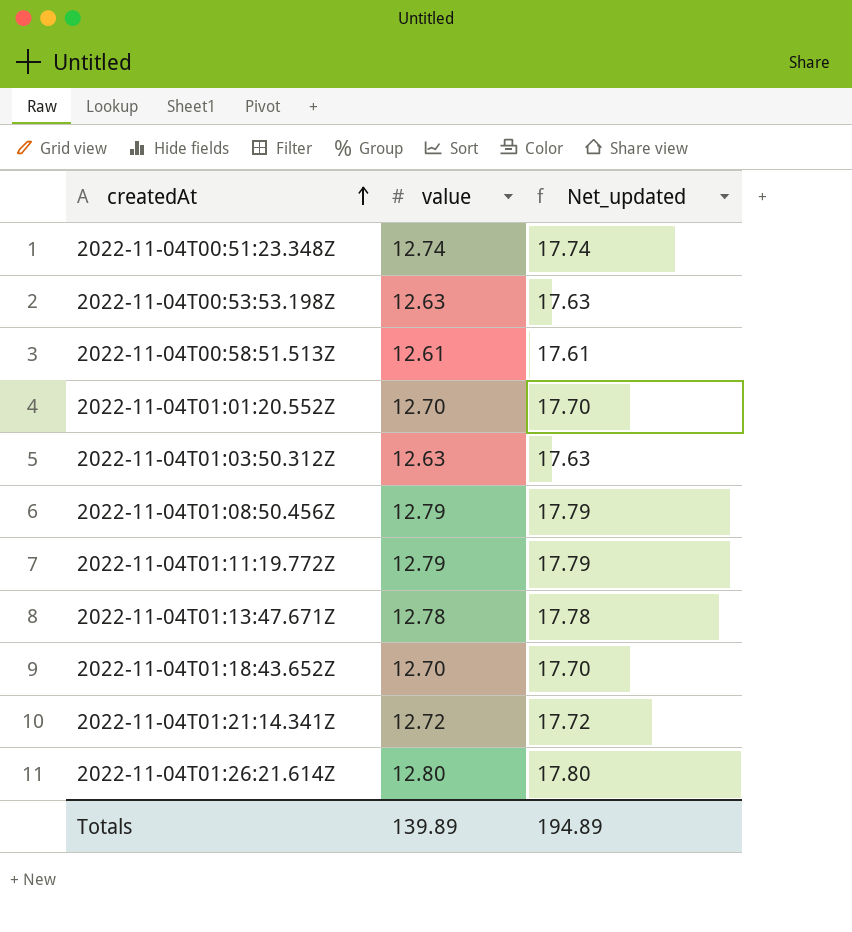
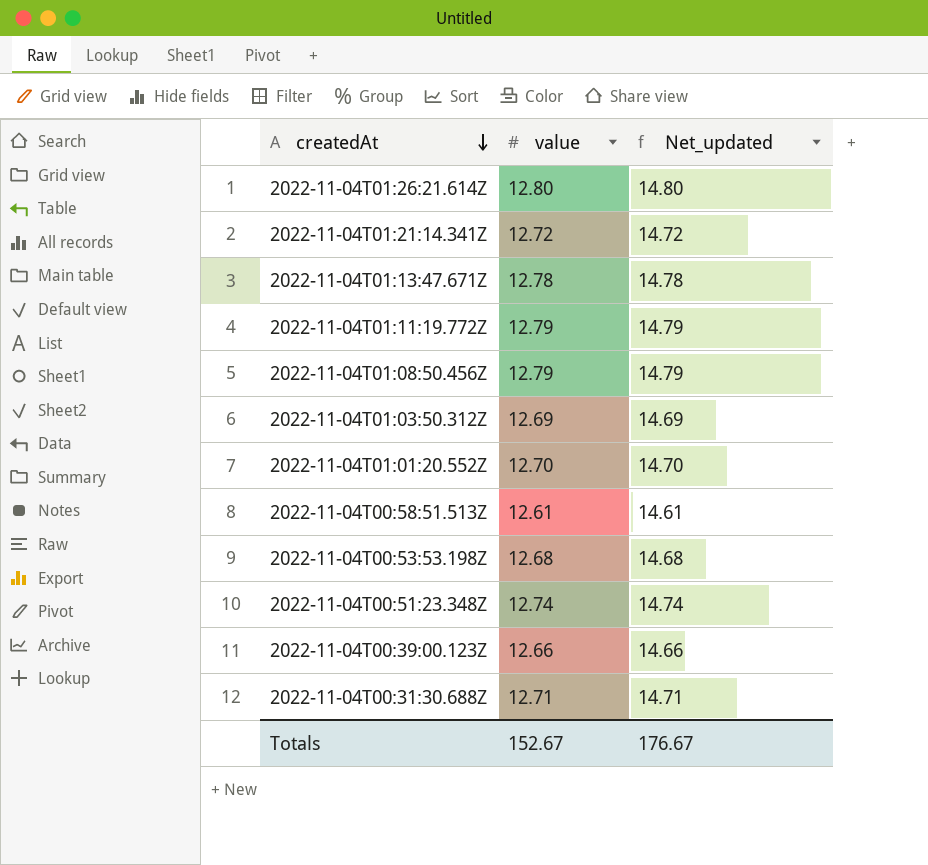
row order: createdAt ascending -> createdAt descending
column Net_updated | formula: [value] + 5 -> [value] + 2
row 2022-11-04T01:18:43.652Z: 12.70 | 17.70 -> none
2022-11-04T01:03:50.312Z | value: 12.63 -> 12.69
2022-11-04T00:53:53.198Z | value: 12.63 -> 12.68
row 2022-11-04T00:39:00.123Z: none -> 12.66 | 14.66
row 2022-11-04T00:31:30.688Z: none -> 12.71 | 14.71
Totals | value: 139.89 -> 152.67
Totals | Net_updated: 194.89 -> 176.67

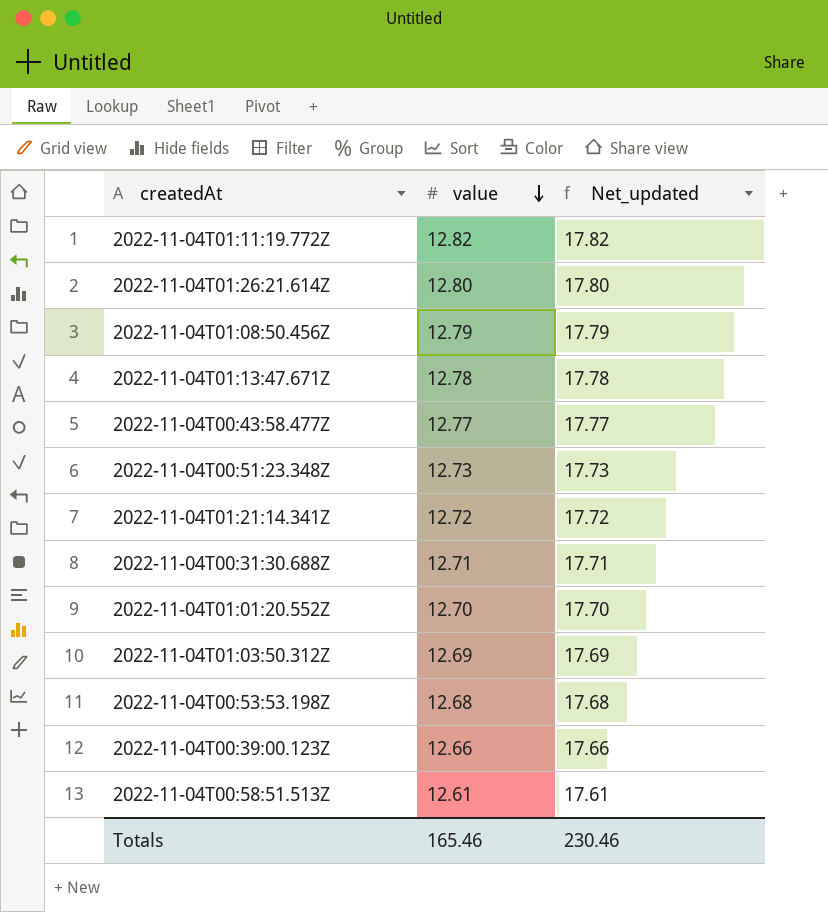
row order: createdAt descending -> value descending
column Net_updated | formula: [value] + 2 -> [value] + 5
2022-11-04T01:11:19.772Z | value: 12.79 -> 12.82
row 2022-11-04T00:43:58.477Z: none -> 12.77 | 17.77
2022-11-04T00:51:23.348Z | value: 12.74 -> 12.73
Totals | value: 152.67 -> 165.46
Totals | Net_updated: 176.67 -> 230.46

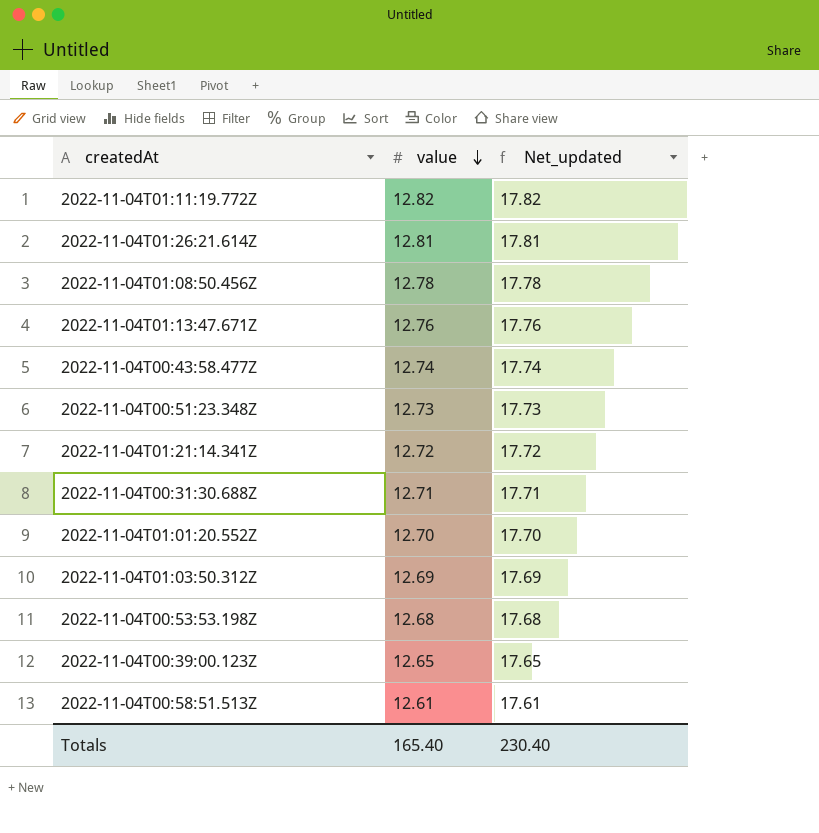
2022-11-04T01:26:21.614Z | value: 12.80 -> 12.81
2022-11-04T01:26:21.614Z | Net_updated: 17.80 -> 17.81
2022-11-04T01:08:50.456Z | value: 12.79 -> 12.78
2022-11-04T01:08:50.456Z | Net_updated: 17.79 -> 17.78
2022-11-04T01:13:47.671Z | value: 12.78 -> 12.76
2022-11-04T01:13:47.671Z | Net_updated: 17.78 -> 17.76
2022-11-04T00:43:58.477Z | value: 12.77 -> 12.74
2022-11-04T00:43:58.477Z | Net_updated: 17.77 -> 17.74
2022-11-04T00:39:00.123Z | value: 12.66 -> 12.65
2022-11-04T00:39:00.123Z | Net_updated: 17.66 -> 17.65
Totals | value: 165.46 -> 165.40
Totals | Net_updated: 230.46 -> 230.40

